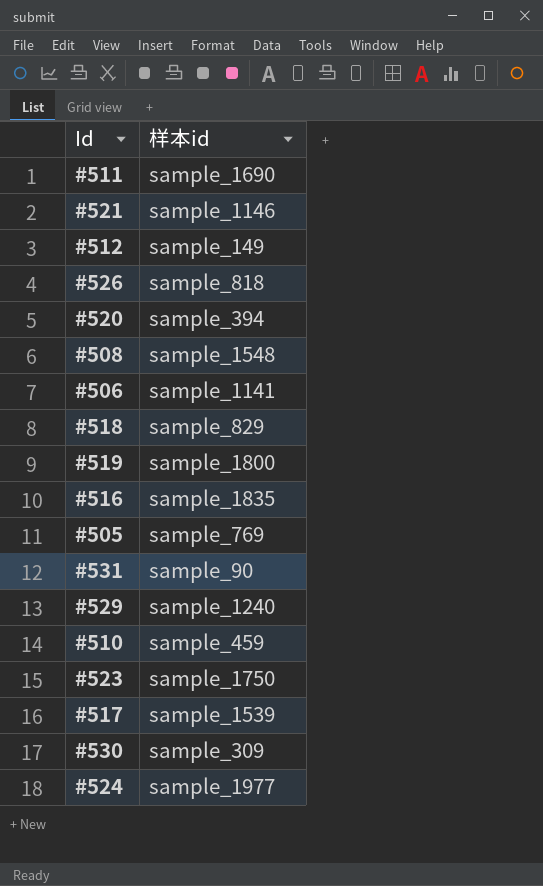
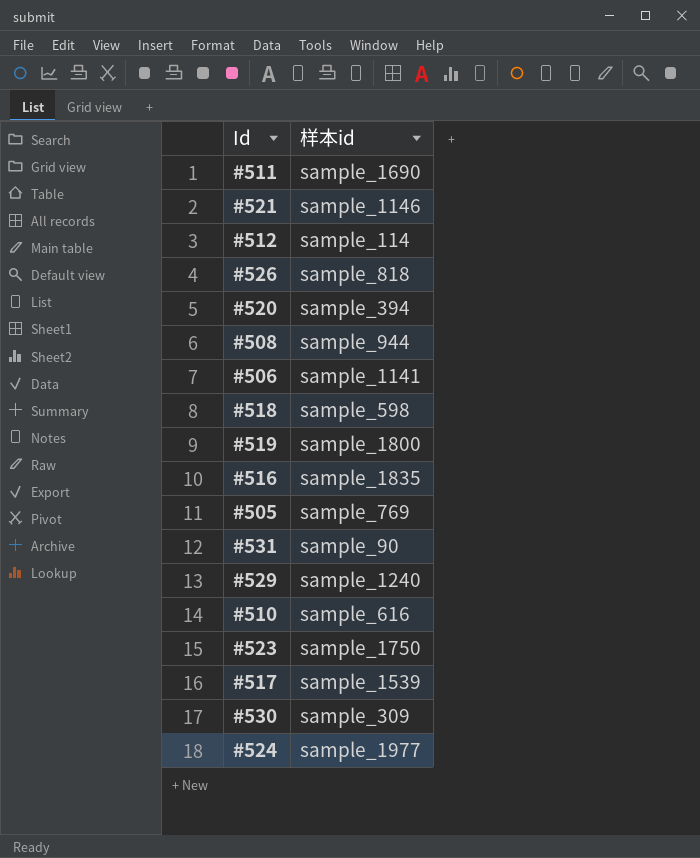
#512 | 样本id: sample_149 -> sample_114
#508 | 样本id: sample_1548 -> sample_944
#518 | 样本id: sample_829 -> sample_598
#510 | 样本id: sample_459 -> sample_616

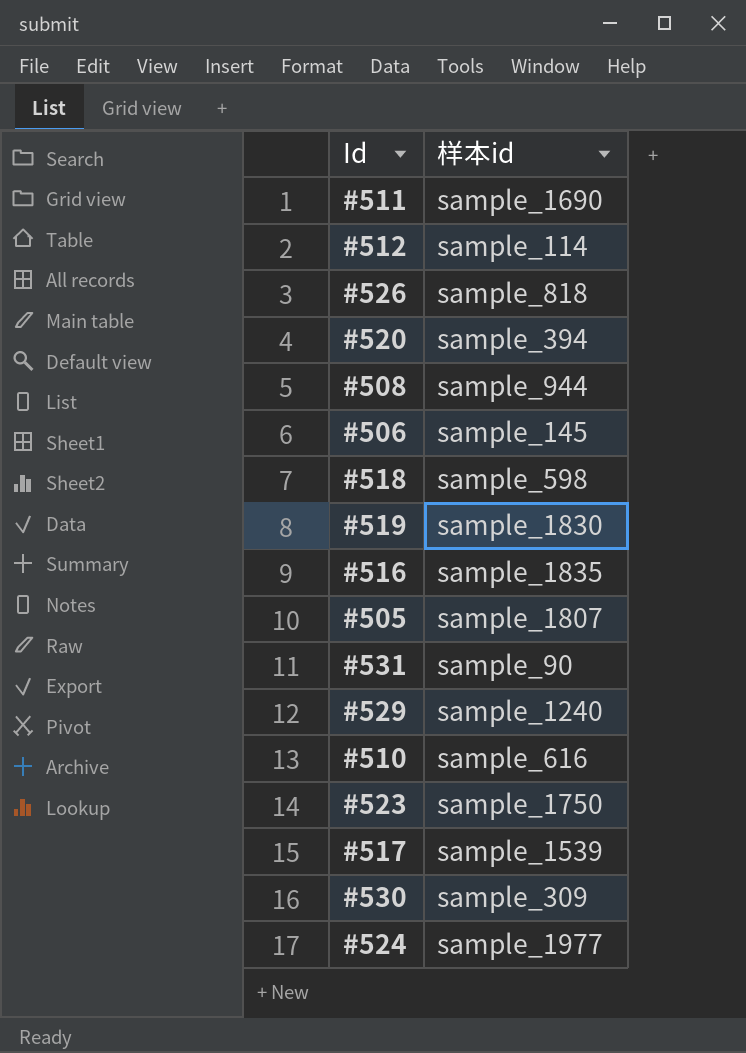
row #521: sample_1146 -> none
#506 | 样本id: sample_1141 -> sample_145
#519 | 样本id: sample_1800 -> sample_1830
#505 | 样本id: sample_769 -> sample_1807

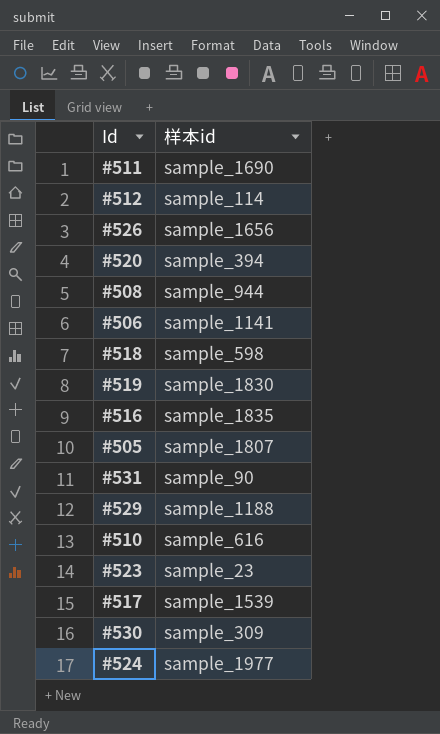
#526 | 样本id: sample_818 -> sample_1656
#506 | 样本id: sample_145 -> sample_1141
#529 | 样本id: sample_1240 -> sample_1188
#523 | 样本id: sample_1750 -> sample_23

